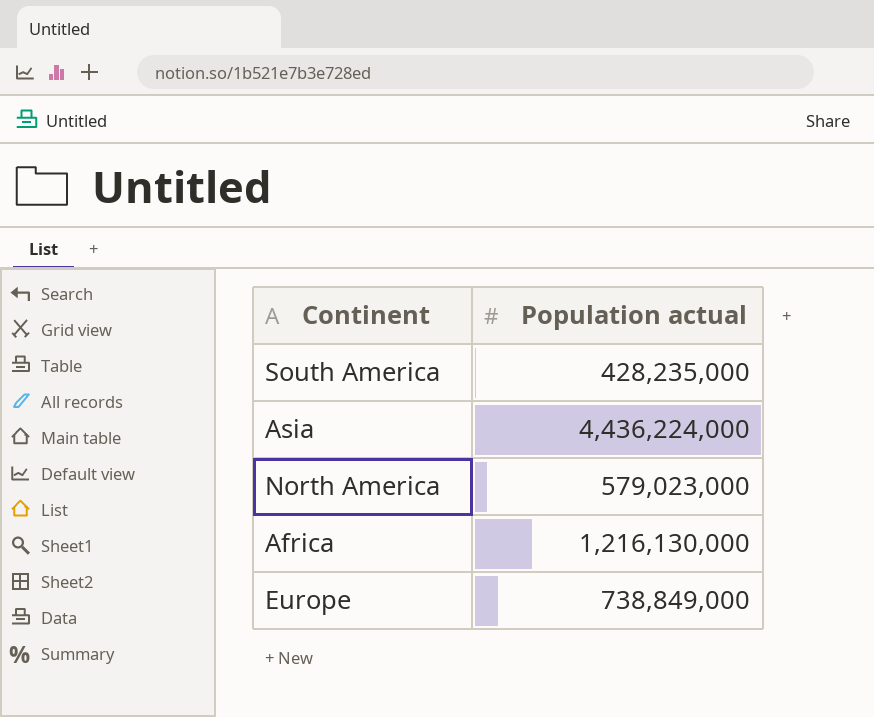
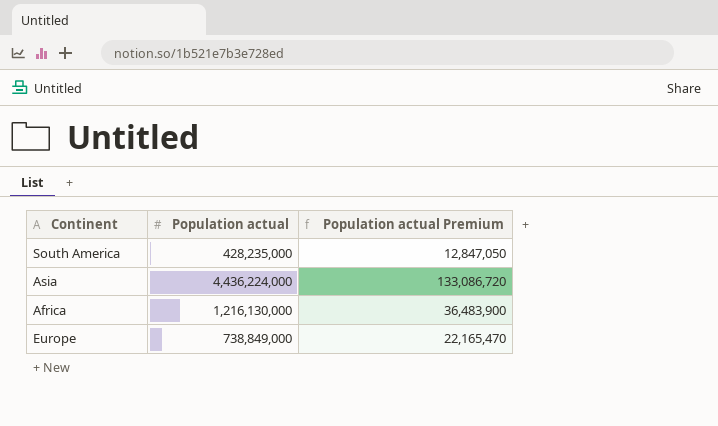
column Population actual Premium | formula: none -> [Population actual] * 0.03
row North America: 579,023,000 -> none

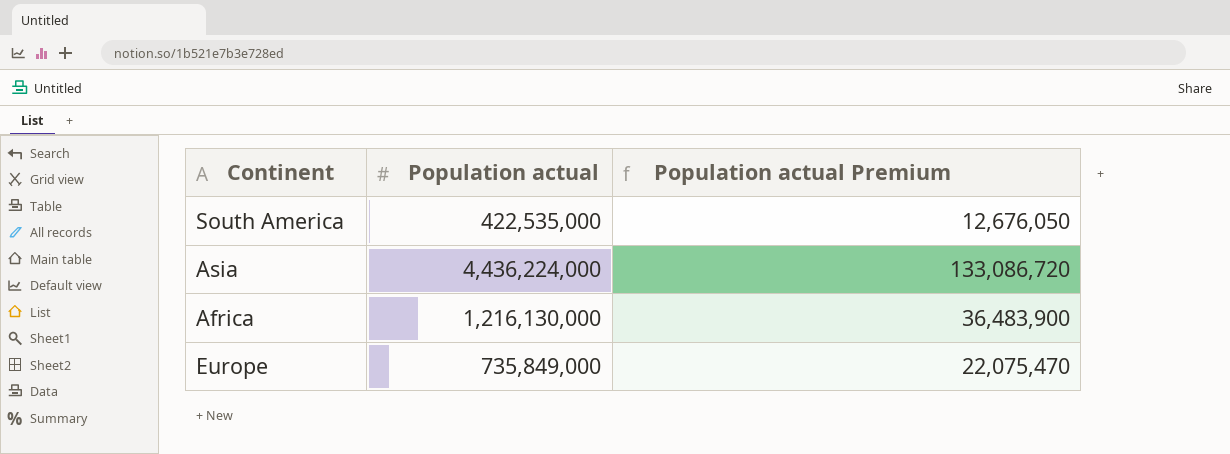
South America | Population actual: 428,235,000 -> 422,535,000
South America | Population actual Premium: 12,847,050 -> 12,676,050
Europe | Population actual: 738,849,000 -> 735,849,000
Europe | Population actual Premium: 22,165,470 -> 22,075,470

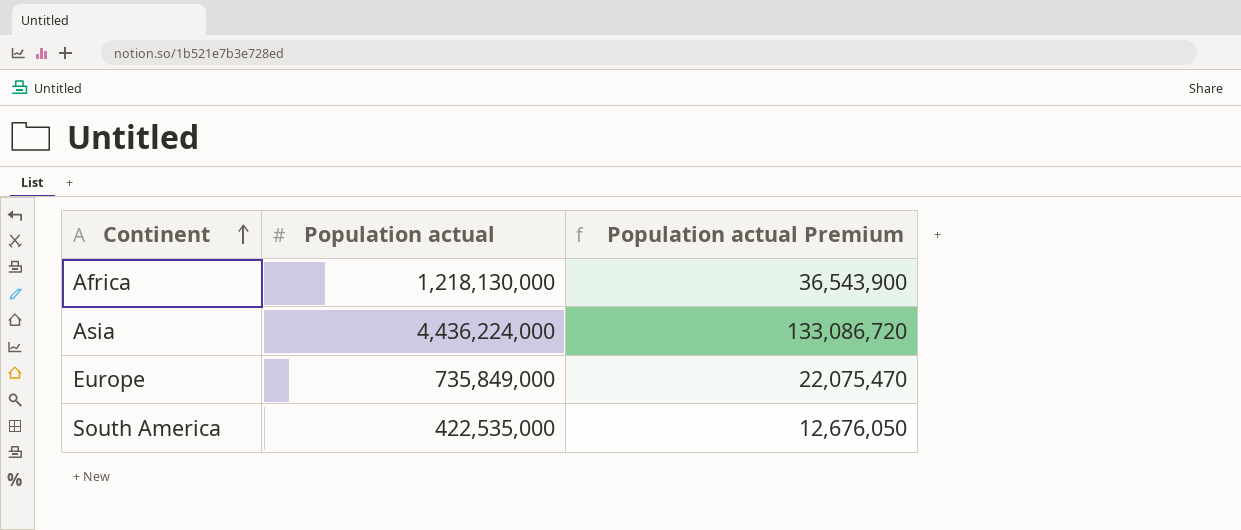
row order: none -> Continent ascending
Africa | Population actual: 1,216,130,000 -> 1,218,130,000
Africa | Population actual Premium: 36,483,900 -> 36,543,900

